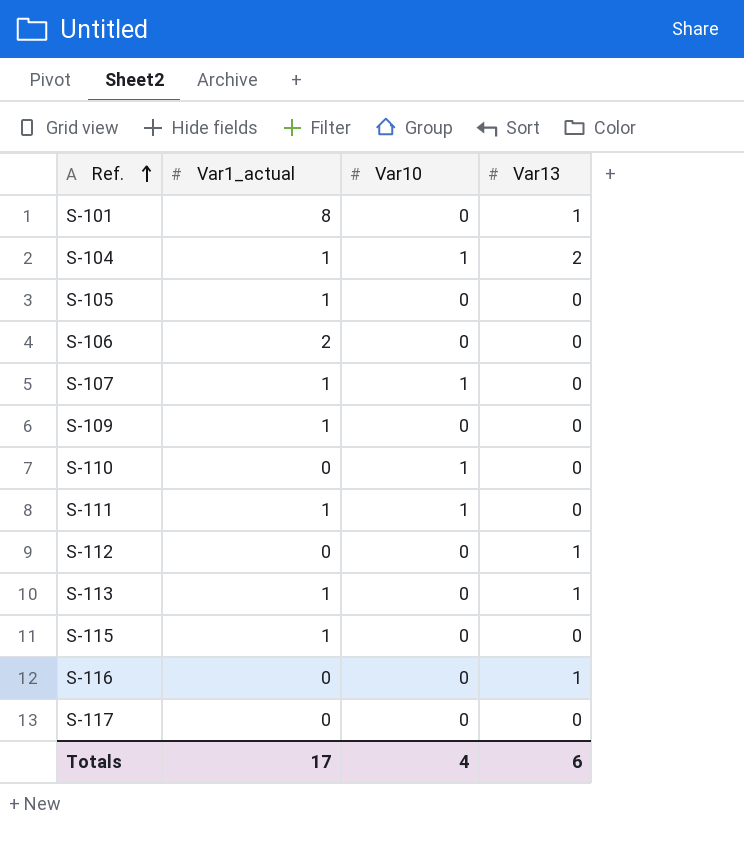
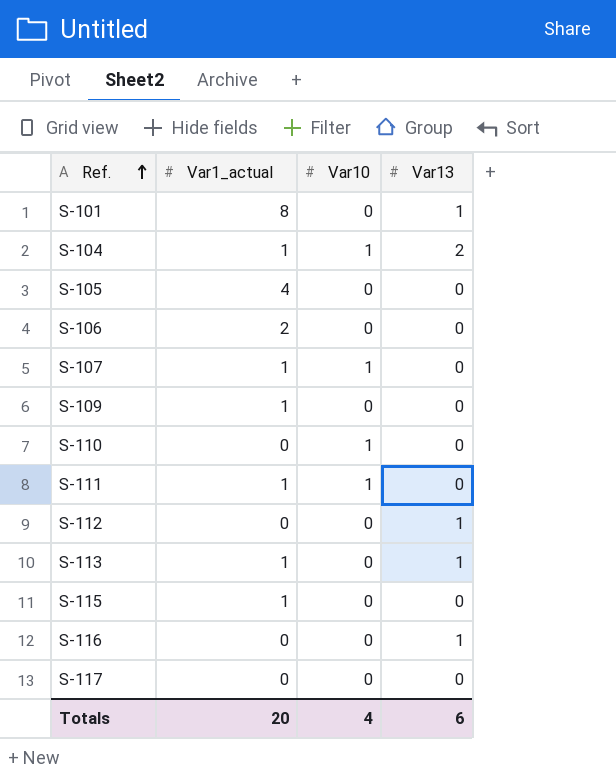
S-105 | Var1_actual: 1 -> 4
Totals | Var1_actual: 17 -> 20

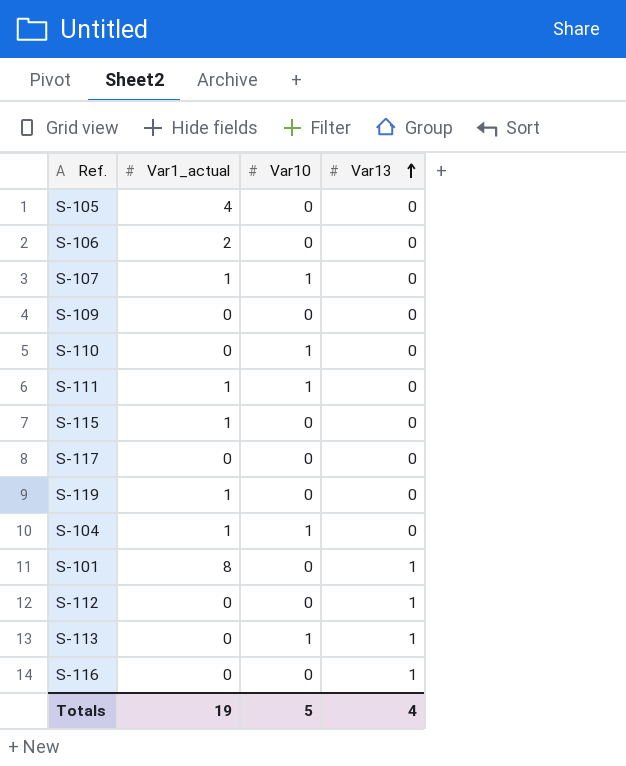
row order: Ref. ascending -> Var13 ascending
S-109 | Var1_actual: 1 -> 0
row S-119: none -> 1 | 0 | 0
S-104 | Var13: 2 -> 0
S-113 | Var1_actual: 1 -> 0
S-113 | Var10: 0 -> 1
Totals | Var1_actual: 20 -> 19
Totals | Var10: 4 -> 5
Totals | Var13: 6 -> 4

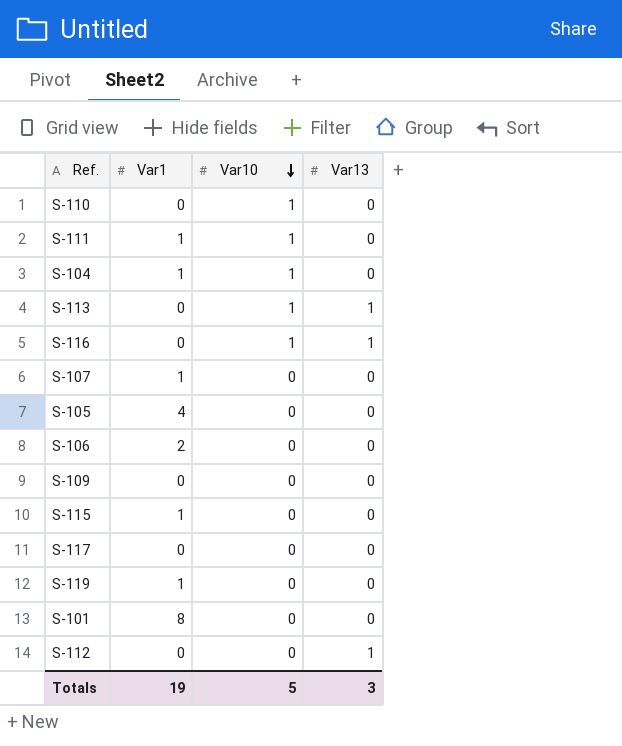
row order: Var13 ascending -> Var10 descending
column name: Var1_actual -> Var1
S-116 | Var10: 0 -> 1
S-107 | Var10: 1 -> 0
S-101 | Var13: 1 -> 0
Totals | Var13: 4 -> 3

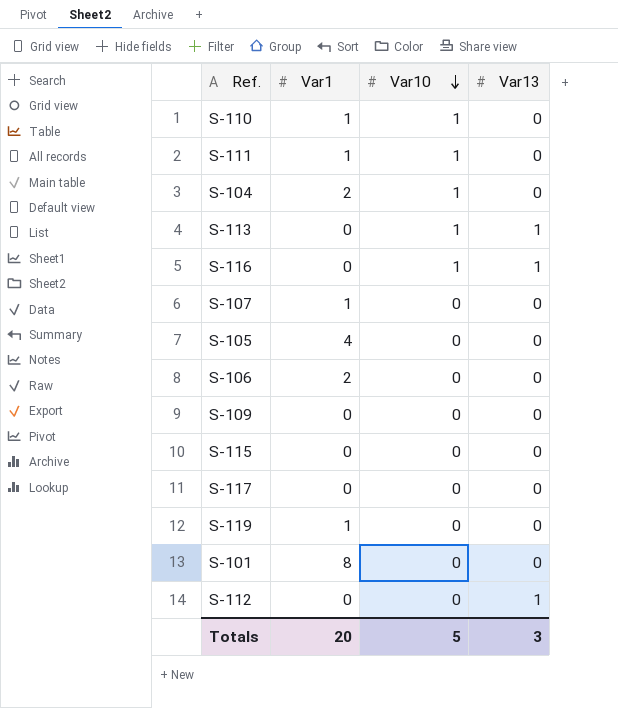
S-110 | Var1: 0 -> 1
S-104 | Var1: 1 -> 2
S-115 | Var1: 1 -> 0
Totals | Var1: 19 -> 20

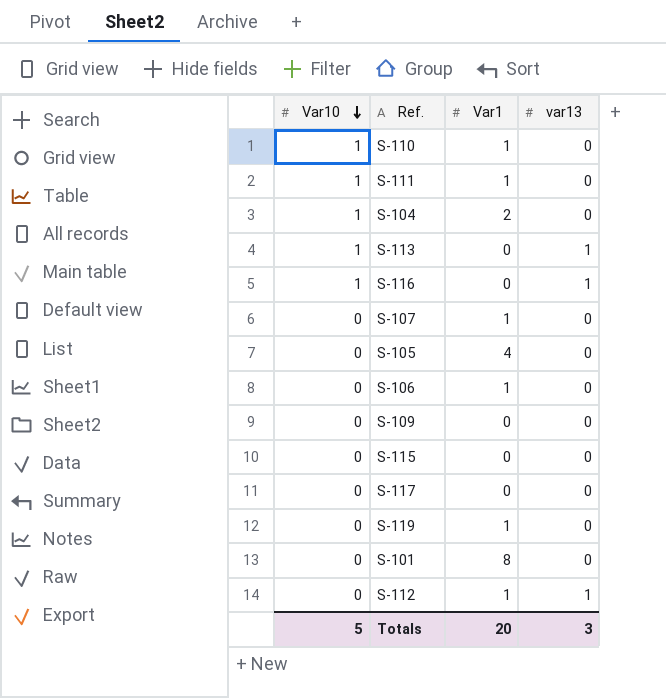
column Var10 | position: 3 -> 1
column name: Var13 -> var13
S-106 | Var1: 2 -> 1
S-112 | Var1: 0 -> 1

